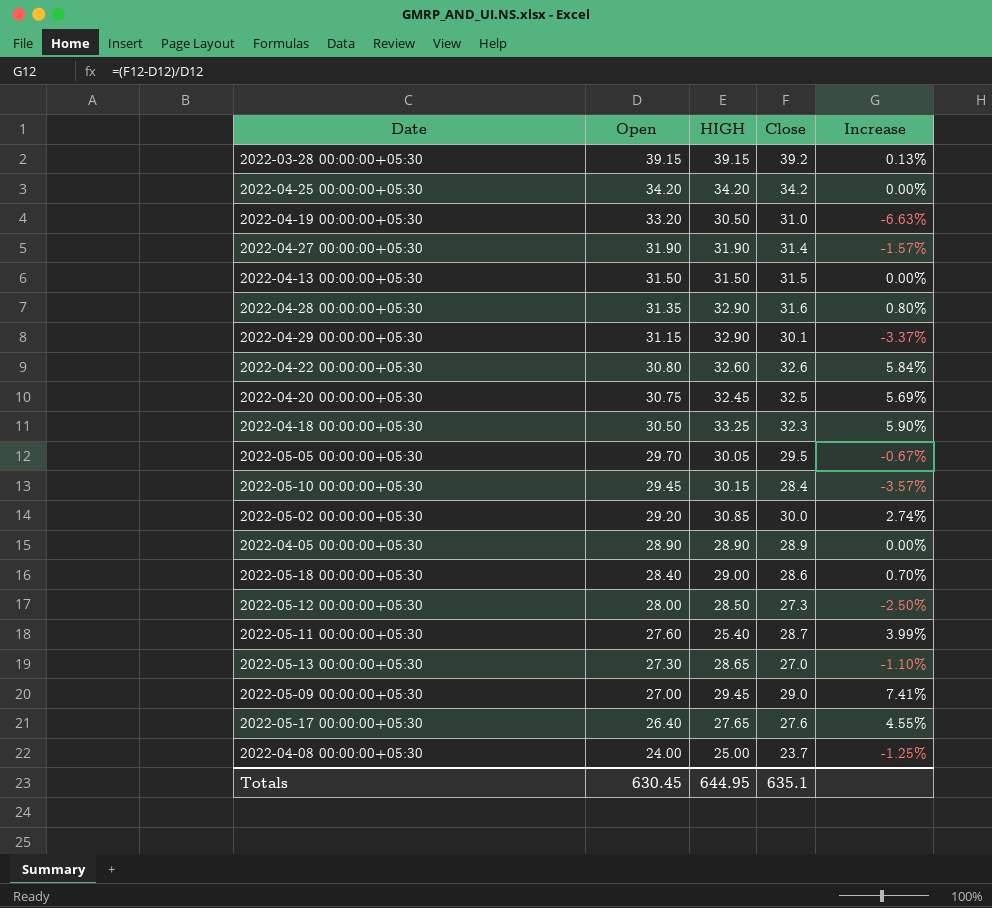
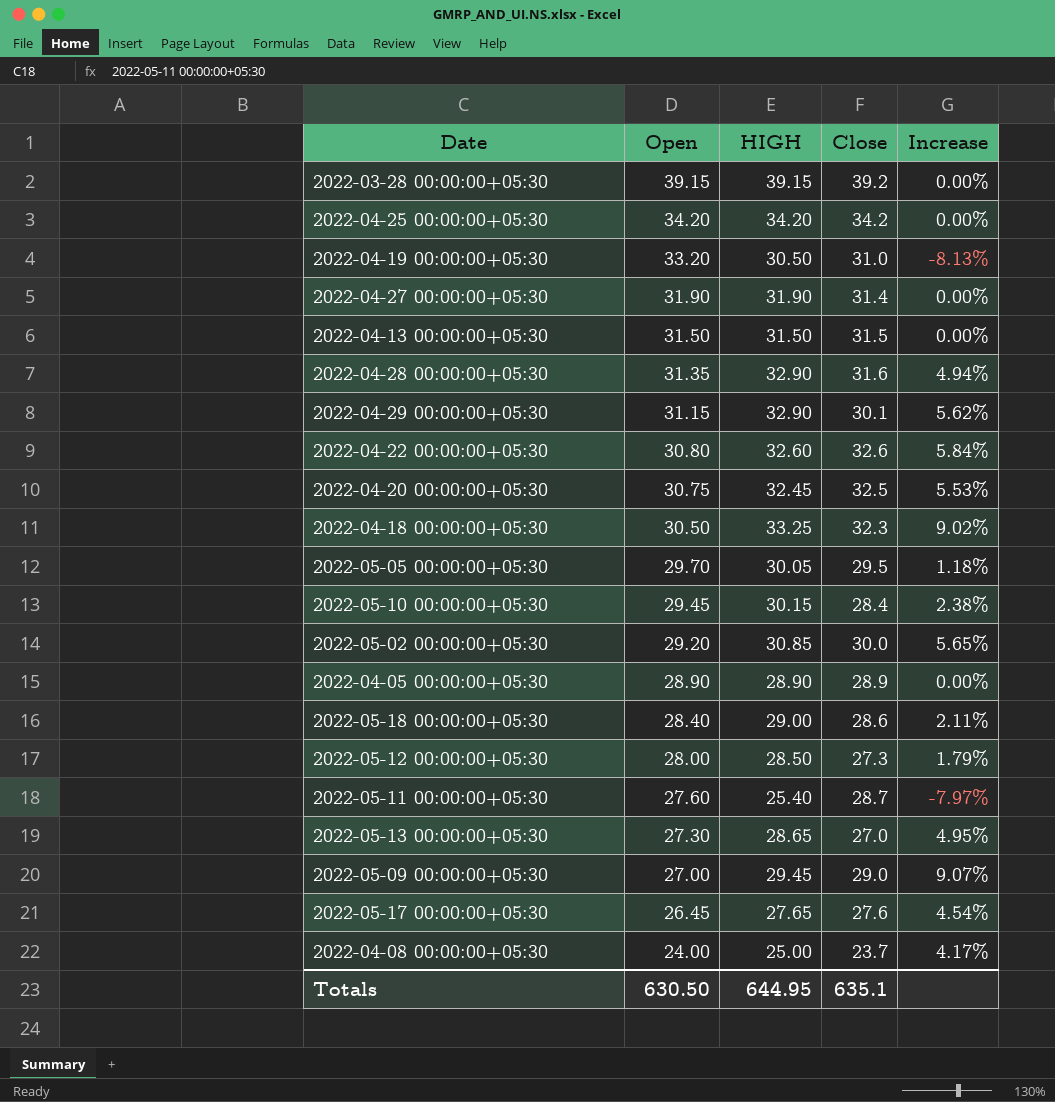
column Increase | formula: ([Close] - [Open]) / [Open] -> ([HIGH] - [Open]) / [Open]
2022-05-17 00:00:00+05:30 | Open: 26.40 -> 26.45
Totals | Open: 630.45 -> 630.50

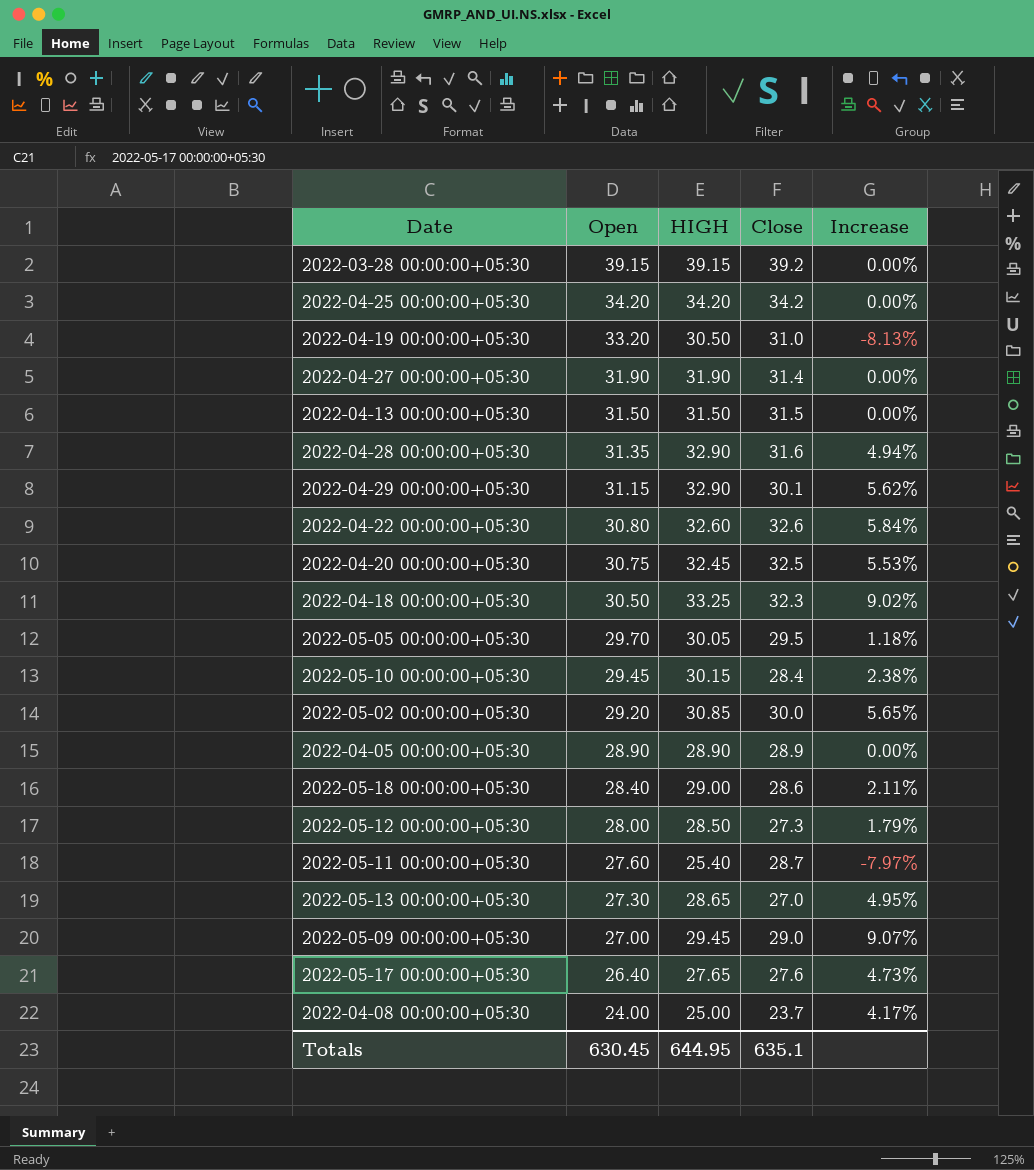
2022-05-17 00:00:00+05:30 | Open: 26.45 -> 26.40
2022-05-17 00:00:00+05:30 | Increase: 4.54% -> 4.73%
Totals | Open: 630.50 -> 630.45

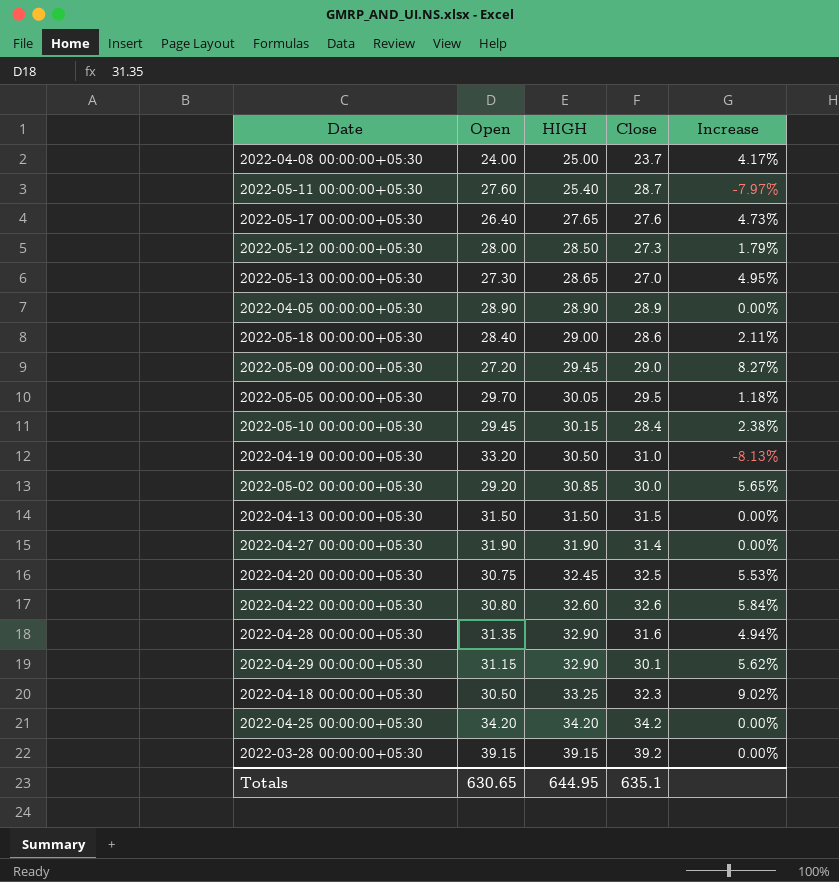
row order: Open descending -> HIGH ascending
2022-05-09 00:00:00+05:30 | Open: 27.00 -> 27.20
2022-05-09 00:00:00+05:30 | Increase: 9.07% -> 8.27%
Totals | Open: 630.45 -> 630.65

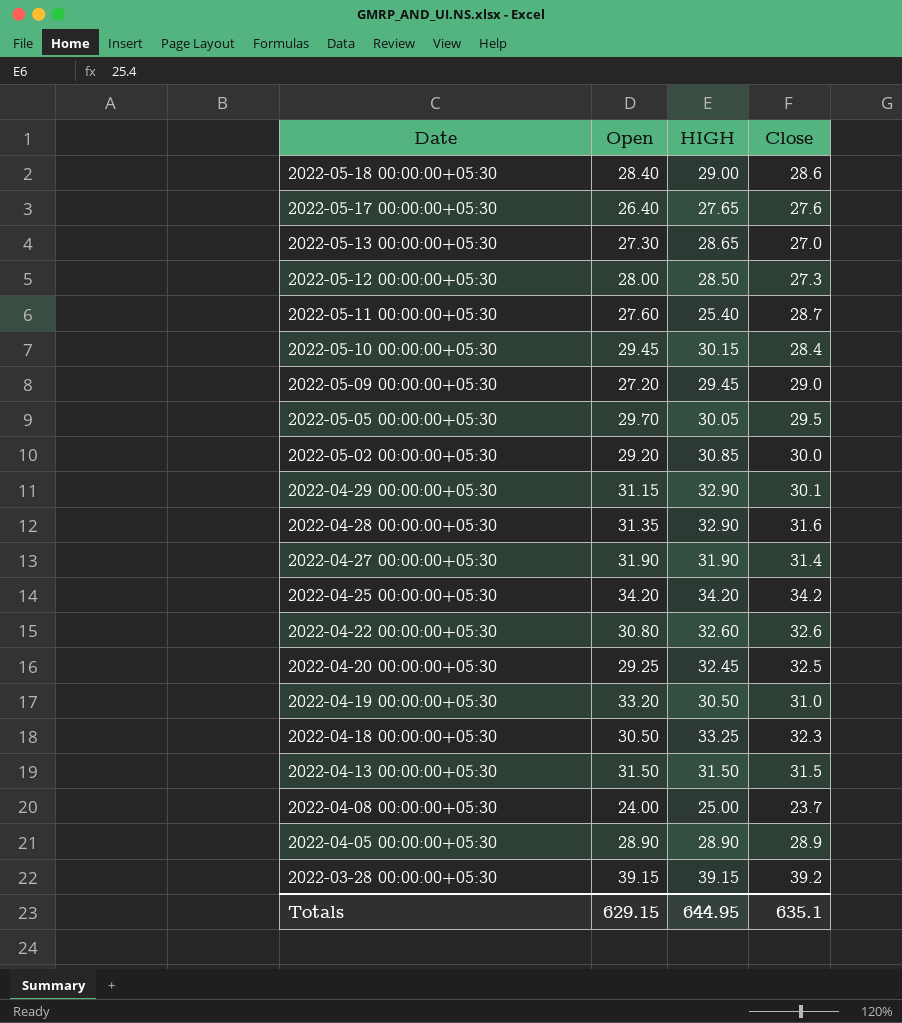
row order: HIGH ascending -> Date descending
column Increase | formula: ([HIGH] - [Open]) / [Open] -> none
2022-04-20 00:00:00+05:30 | Open: 30.75 -> 29.25
Totals | Open: 630.65 -> 629.15

